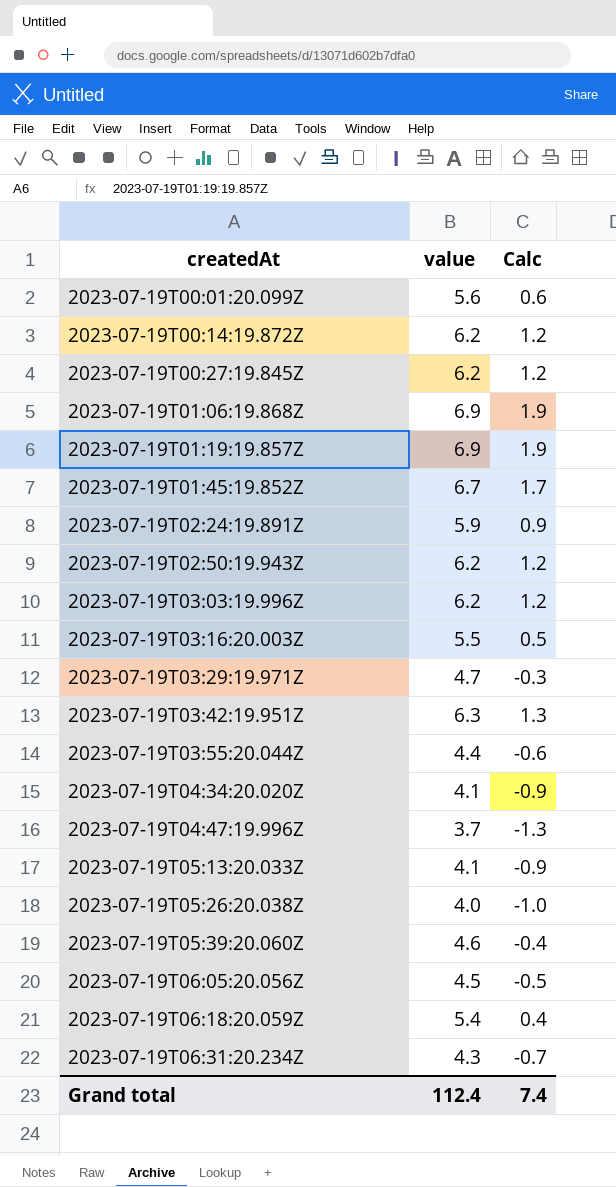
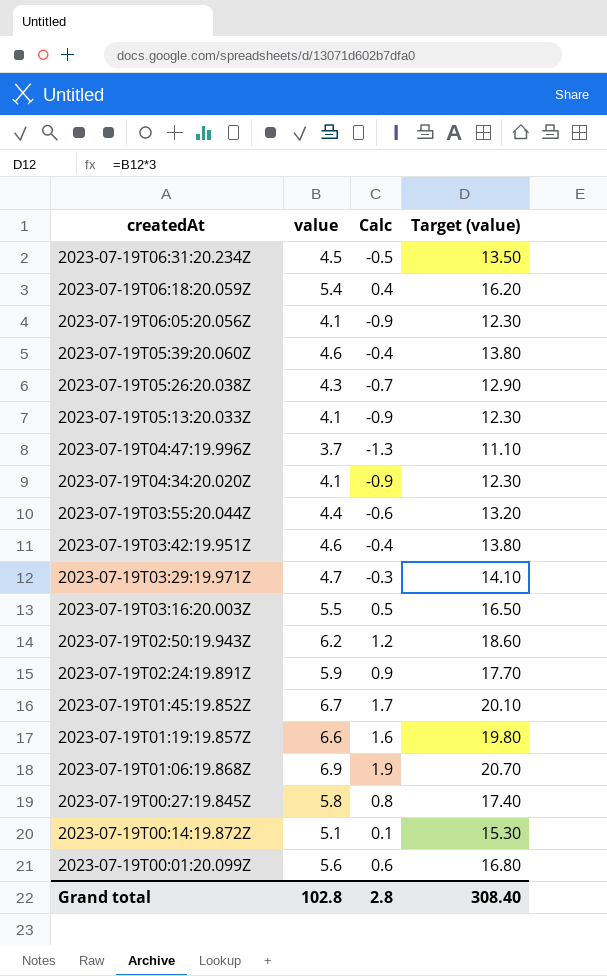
row order: createdAt ascending -> createdAt descending
column Target (value) | formula: none -> [value] * 3
row 2023-07-19T03:03:19.996Z: 6.2 | 1.2 -> none
2023-07-19T06:31:20.234Z | value: 4.3 -> 4.5
2023-07-19T06:31:20.234Z | Calc: -0.7 -> -0.5
2023-07-19T06:05:20.056Z | value: 4.5 -> 4.1
2023-07-19T06:05:20.056Z | Calc: -0.5 -> -0.9
2023-07-19T05:26:20.038Z | value: 4.0 -> 4.3
2023-07-19T05:26:20.038Z | Calc: -1.0 -> -0.7
2023-07-19T03:42:19.951Z | value: 6.3 -> 4.6
2023-07-19T03:42:19.951Z | Calc: 1.3 -> -0.4
2023-07-19T01:19:19.857Z | value: 6.9 -> 6.6
2023-07-19T01:19:19.857Z | Calc: 1.9 -> 1.6
2023-07-19T00:27:19.845Z | value: 6.2 -> 5.8
2023-07-19T00:27:19.845Z | Calc: 1.2 -> 0.8
2023-07-19T00:14:19.872Z | value: 6.2 -> 5.1
2023-07-19T00:14:19.872Z | Calc: 1.2 -> 0.1
Grand total | value: 112.4 -> 102.8
Grand total | Calc: 7.4 -> 2.8

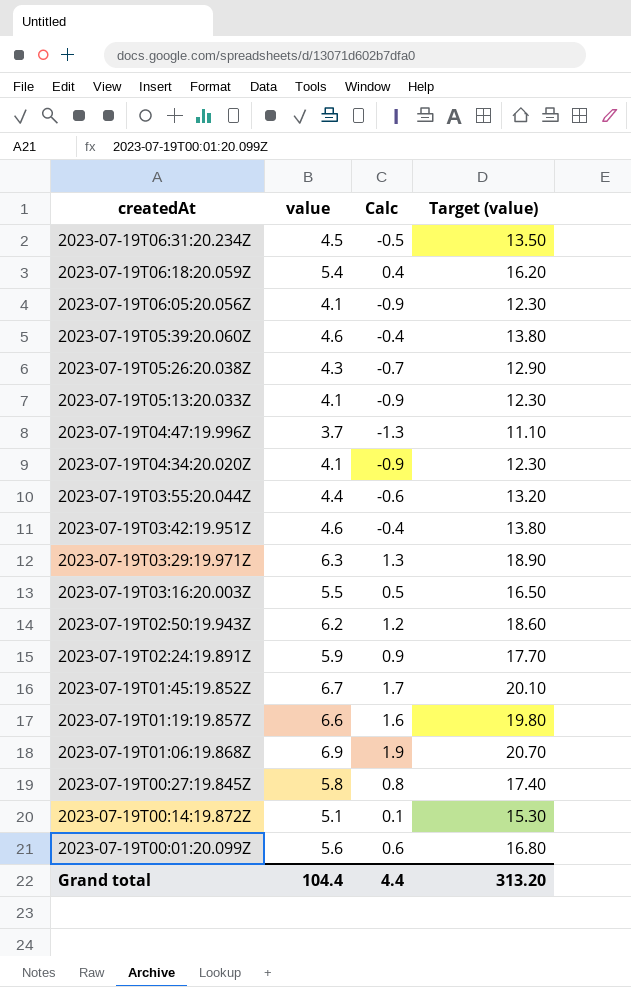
2023-07-19T03:29:19.971Z | value: 4.7 -> 6.3
2023-07-19T03:29:19.971Z | Calc: -0.3 -> 1.3
2023-07-19T03:29:19.971Z | Target (value): 14.10 -> 18.90
Grand total | value: 102.8 -> 104.4
Grand total | Calc: 2.8 -> 4.4
Grand total | Target (value): 308.40 -> 313.20

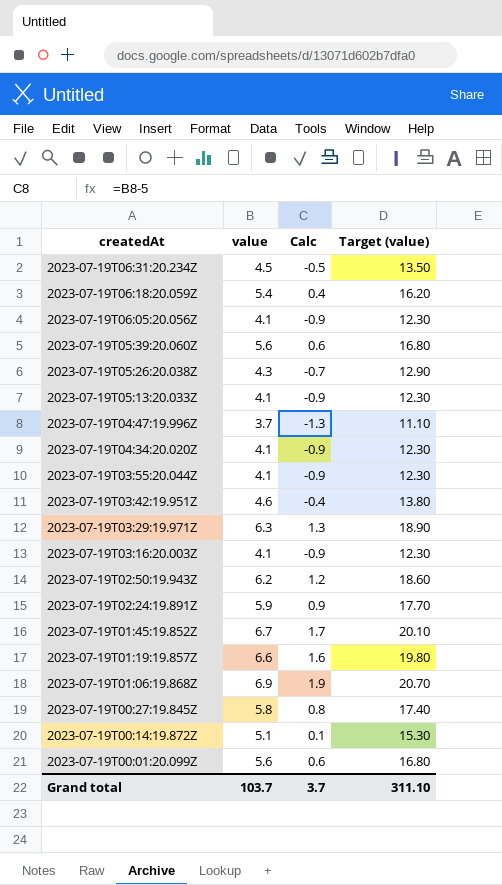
2023-07-19T05:39:20.060Z | value: 4.6 -> 5.6
2023-07-19T05:39:20.060Z | Calc: -0.4 -> 0.6
2023-07-19T05:39:20.060Z | Target (value): 13.80 -> 16.80
2023-07-19T03:55:20.044Z | value: 4.4 -> 4.1
2023-07-19T03:55:20.044Z | Calc: -0.6 -> -0.9
2023-07-19T03:55:20.044Z | Target (value): 13.20 -> 12.30
2023-07-19T03:16:20.003Z | value: 5.5 -> 4.1
2023-07-19T03:16:20.003Z | Calc: 0.5 -> -0.9
2023-07-19T03:16:20.003Z | Target (value): 16.50 -> 12.30
Grand total | value: 104.4 -> 103.7
Grand total | Calc: 4.4 -> 3.7
Grand total | Target (value): 313.20 -> 311.10

